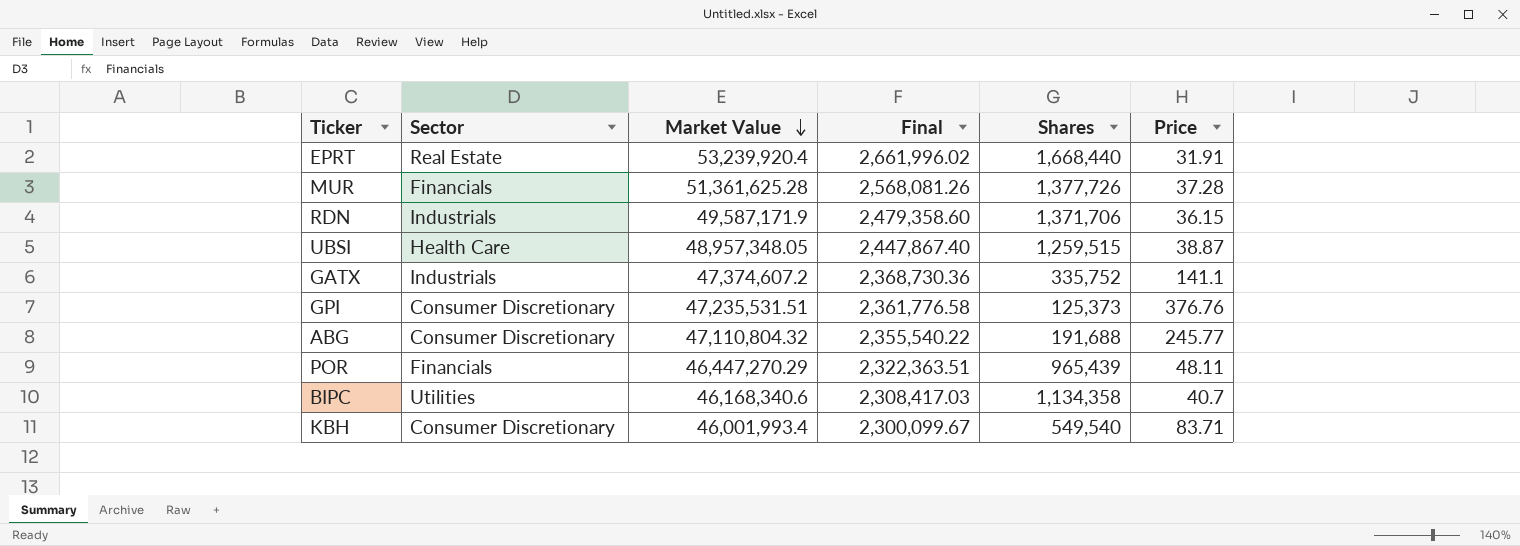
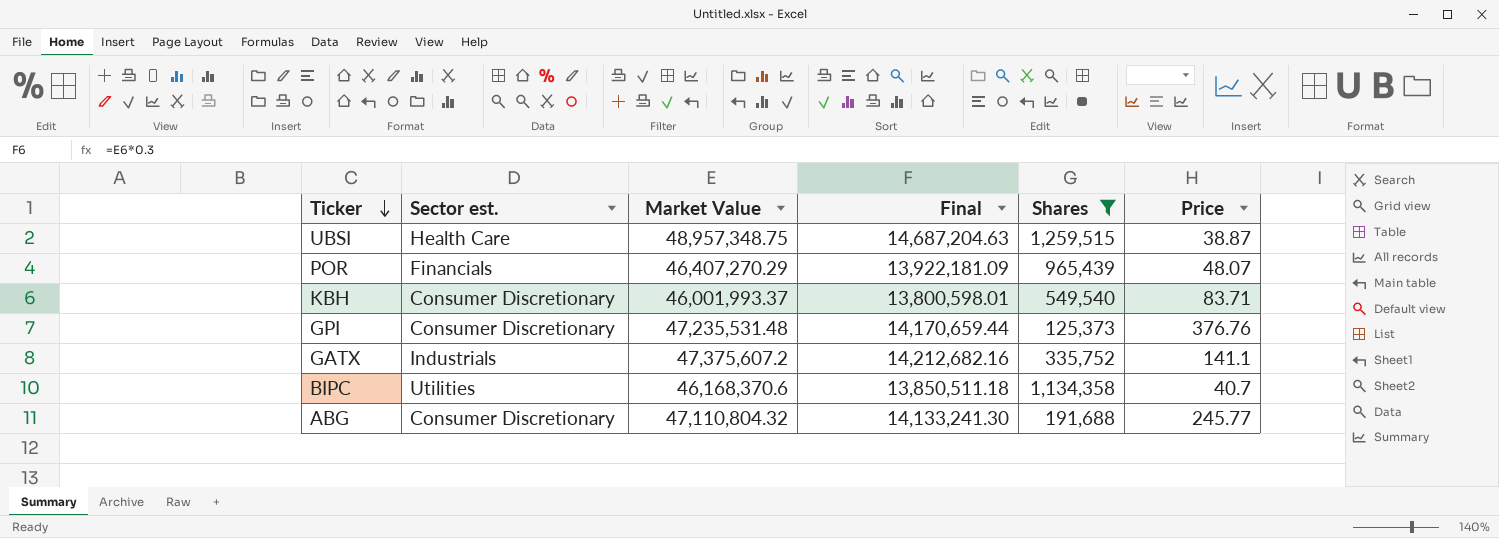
filter: none -> Shares <= 1,259,515
row order: Market Value descending -> Ticker descending
column name: Sector -> Sector est.
column Final | formula: [Market Value] * 0.05 -> [Market Value] * 0.3
UBSI | Market Value: 48,957,348.05 -> 48,957,348.75
POR | Market Value: 46,447,270.29 -> 46,407,270.29
POR | Price: 48.11 -> 48.07
KBH | Market Value: 46,001,993.4 -> 46,001,993.37
GPI | Market Value: 47,235,531.51 -> 47,235,531.48
GATX | Market Value: 47,374,607.2 -> 47,375,607.2
BIPC | Market Value: 46,168,340.6 -> 46,168,370.6

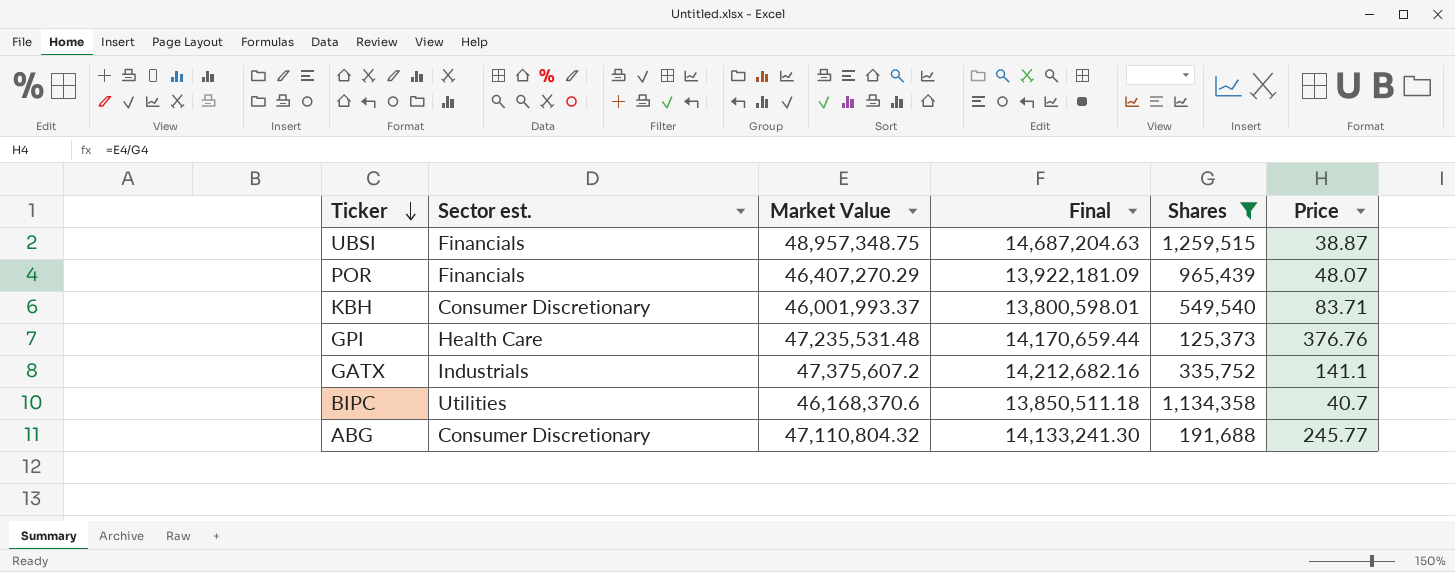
UBSI | Sector est.: Health Care -> Financials
GPI | Sector est.: Consumer Discretionary -> Health Care

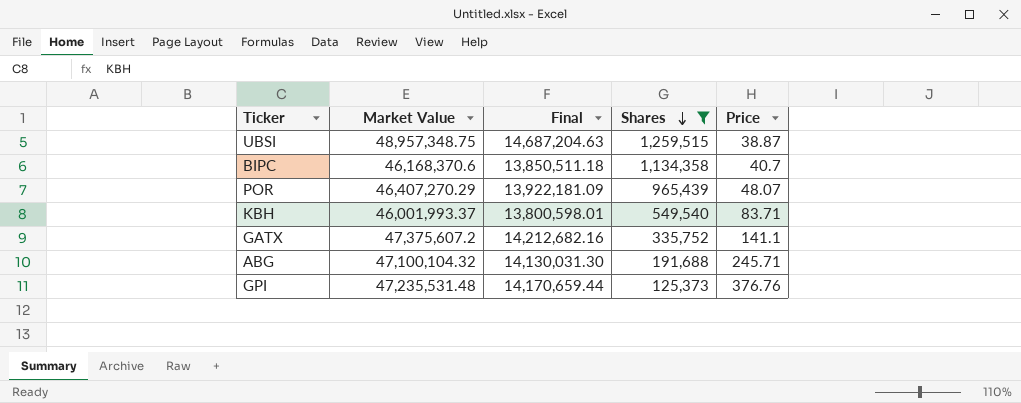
row order: Ticker descending -> Shares descending
column Sector est. | position: 2 -> none
ABG | Market Value: 47,110,804.32 -> 47,100,104.32
ABG | Final: 14,133,241.30 -> 14,130,031.30
ABG | Price: 245.77 -> 245.71

